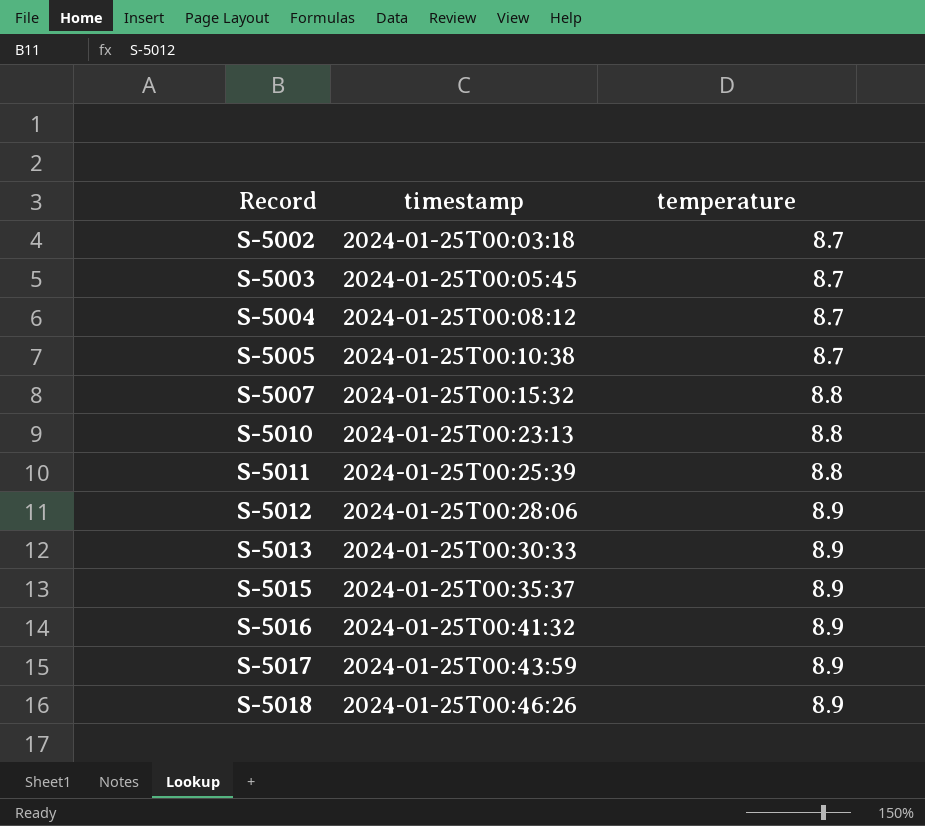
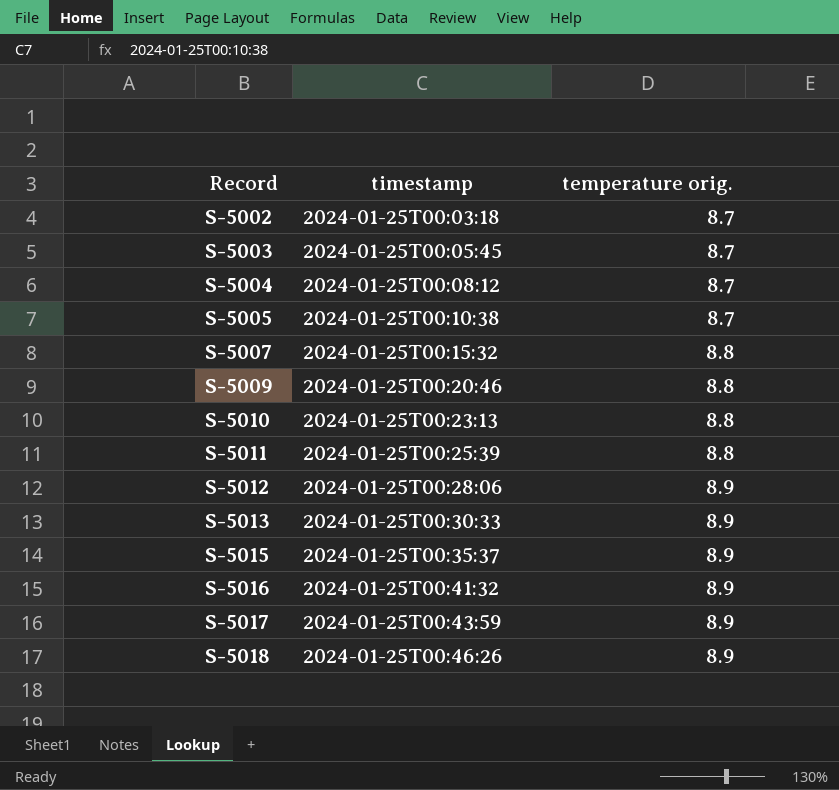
column name: temperature -> temperature orig.
row S-5009: none -> 2024-01-25T00:20:46 | 8.8

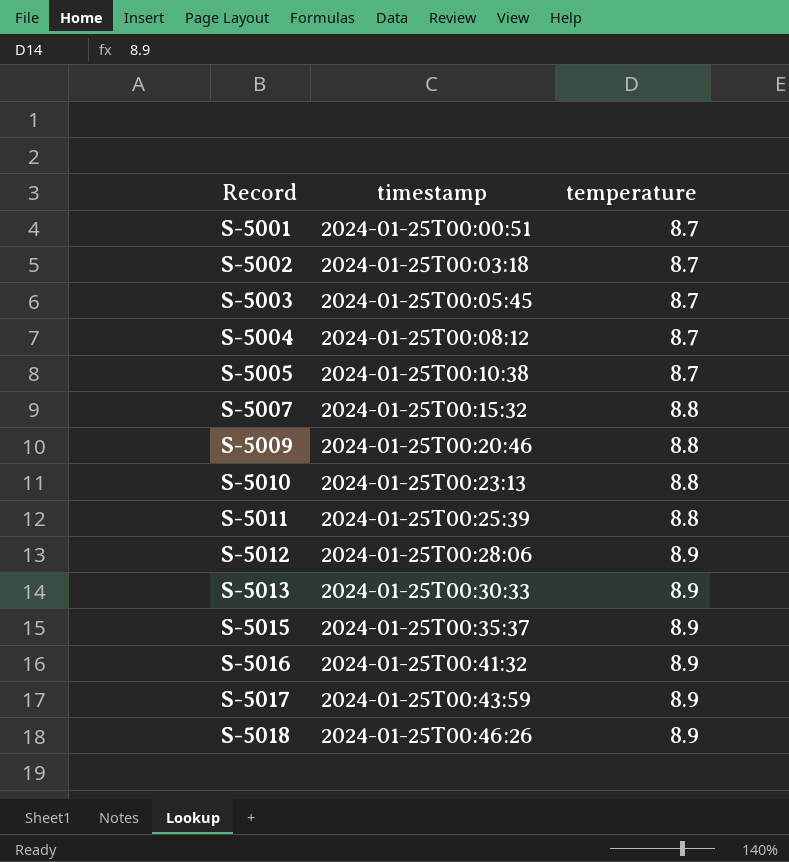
column name: temperature orig. -> temperature
row S-5001: none -> 2024-01-25T00:00:51 | 8.7

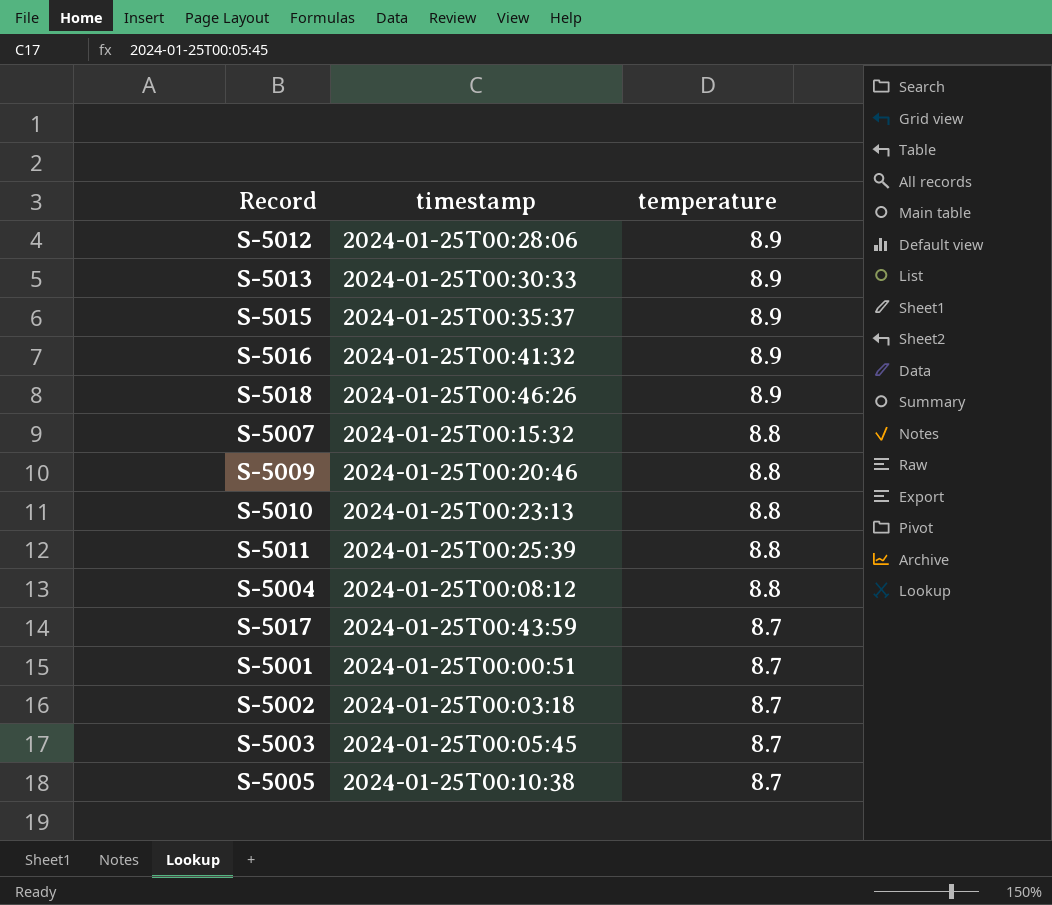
row order: Record ascending -> temperature descending
S-5004 | temperature: 8.7 -> 8.8
S-5017 | temperature: 8.9 -> 8.7

